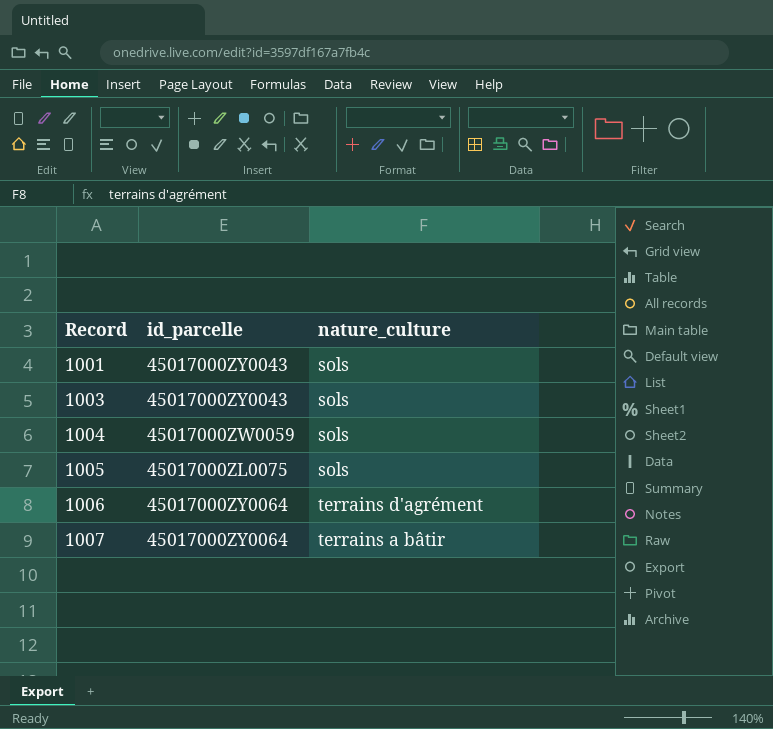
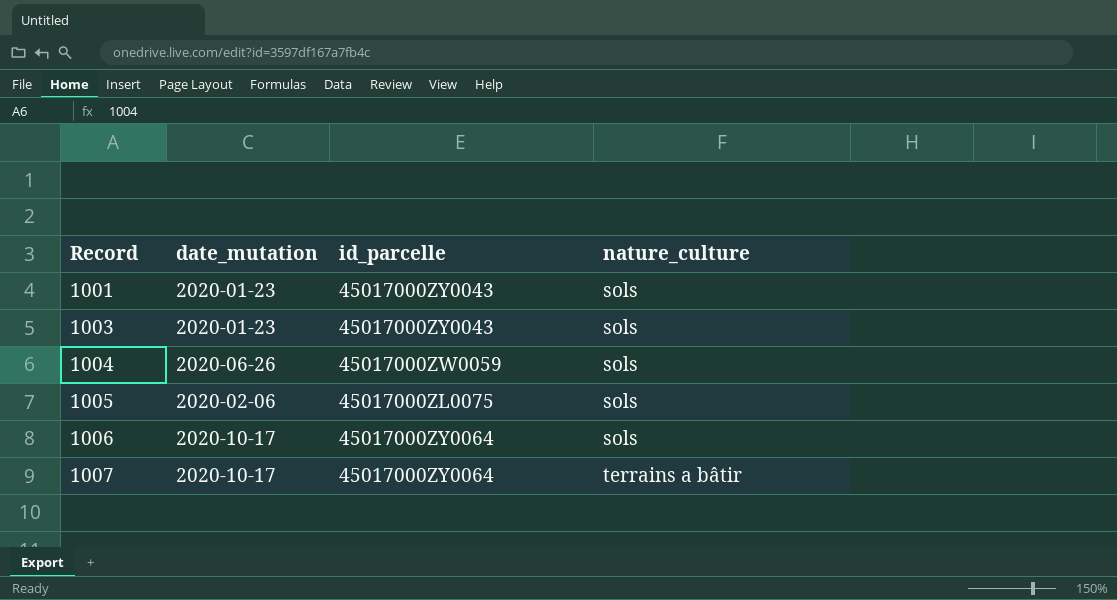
column date_mutation | position: none -> 2
1006 | nature_culture: terrains d'agrément -> sols

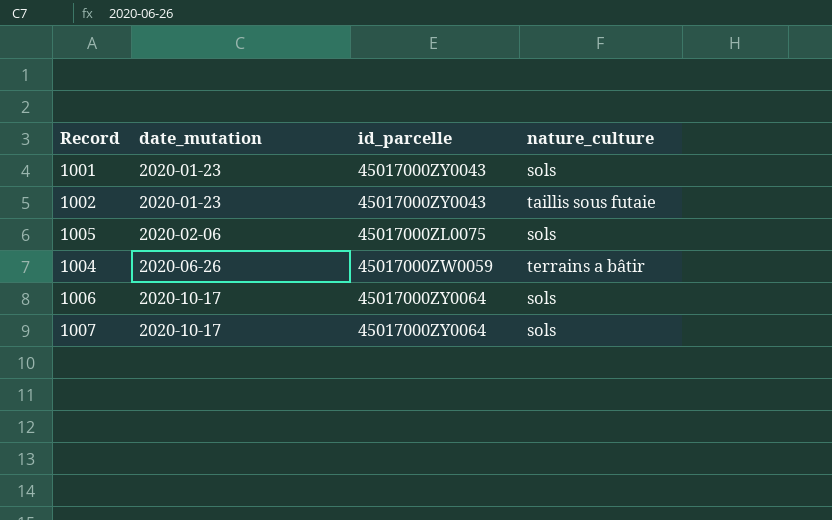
row order: Record ascending -> date_mutation ascending
row 1003: 2020-01-23 | 45017000ZY0043 | sols -> none
row 1002: none -> 2020-01-23 | 45017000ZY0043 | taillis sous futaie
1004 | nature_culture: sols -> terrains a bâtir
1007 | nature_culture: terrains a bâtir -> sols

